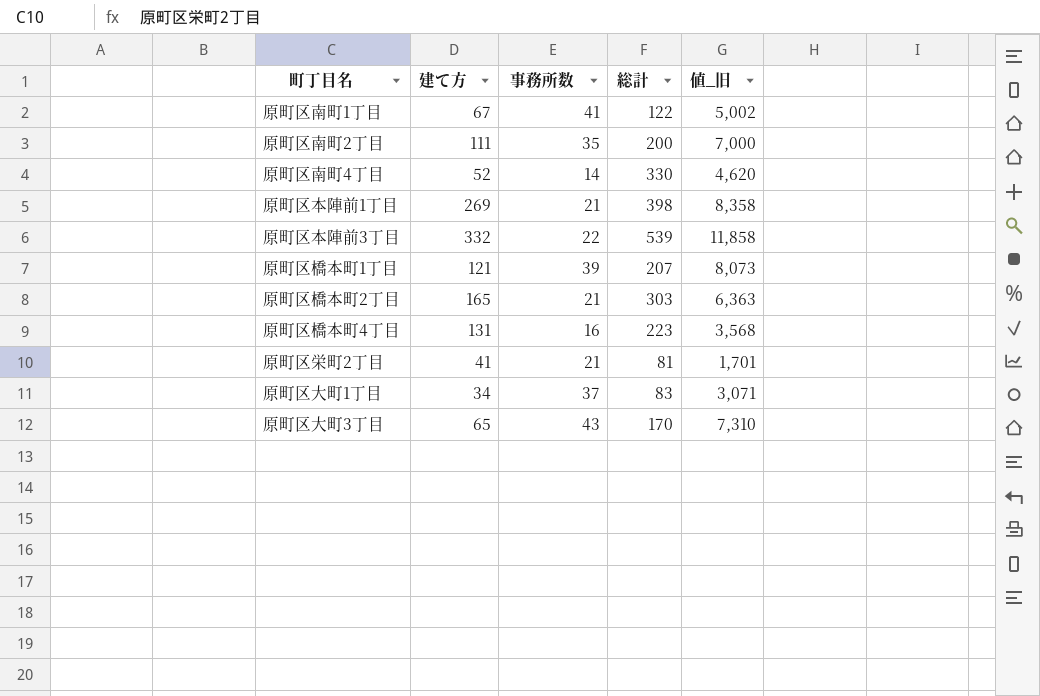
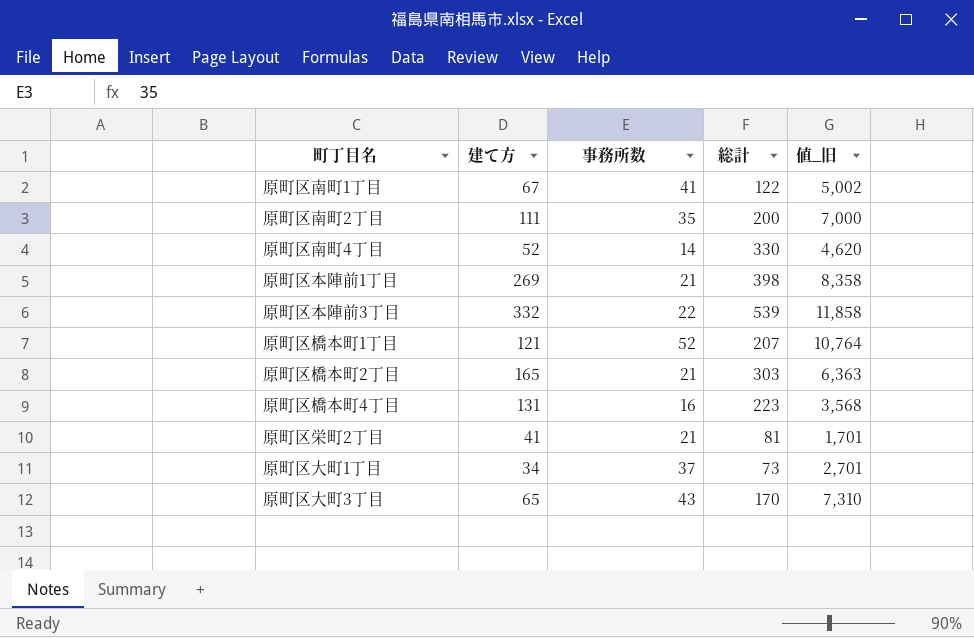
原町区橋本町1丁目 | 事務所数: 39 -> 52
原町区橋本町1丁目 | 値_旧: 8,073 -> 10,764
原町区大町1丁目 | 総計: 83 -> 73
原町区大町1丁目 | 値_旧: 3,071 -> 2,701

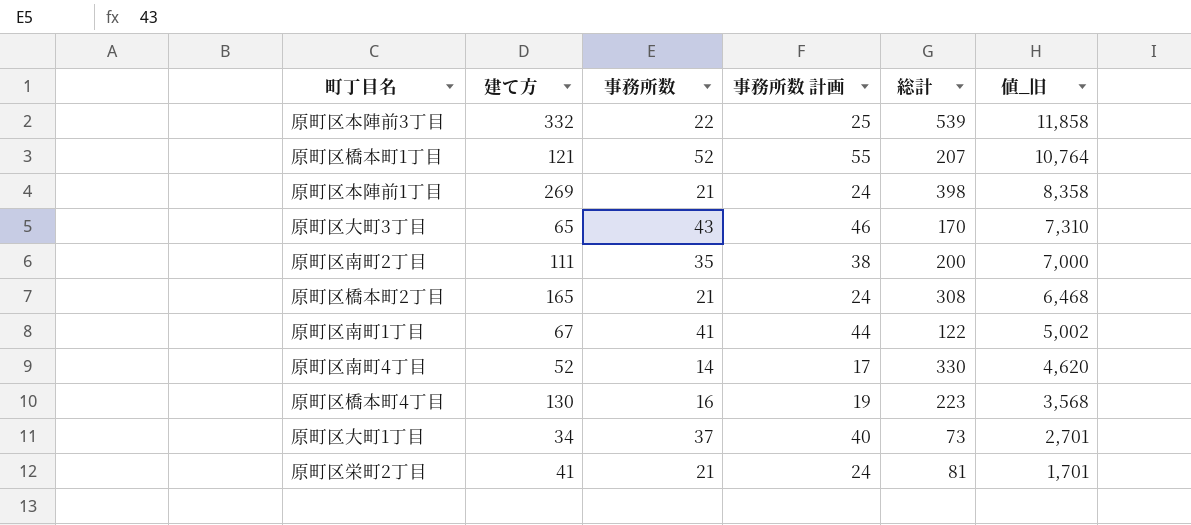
row order: none -> 値_旧 descending
column 事務所数 計画 | formula: none -> [事務所数] + 3
原町区橋本町2丁目 | 総計: 303 -> 308
原町区橋本町2丁目 | 値_旧: 6,363 -> 6,468
原町区橋本町4丁目 | 建て方: 131 -> 130

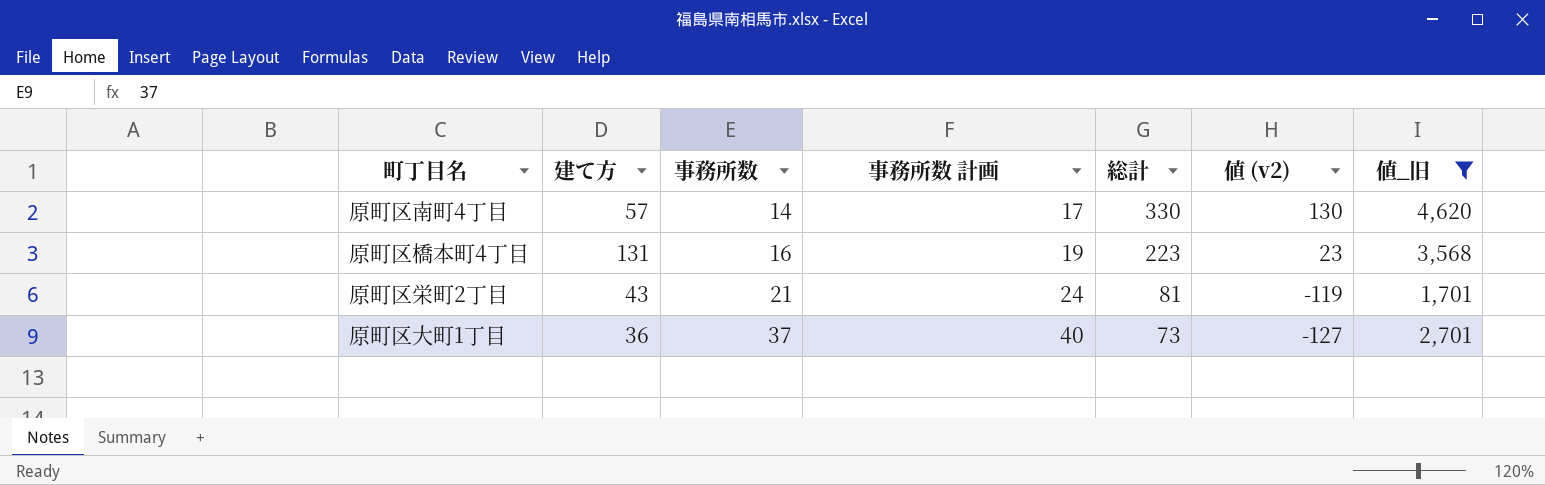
filter: none -> 値_旧 <= 4,620
row order: 値_旧 descending -> 事務所数 ascending
column 値 (v2) | formula: none -> [総計] - 200
原町区南町4丁目 | 建て方: 52 -> 57
原町区橋本町4丁目 | 建て方: 130 -> 131
原町区栄町2丁目 | 建て方: 41 -> 43
原町区大町1丁目 | 建て方: 34 -> 36

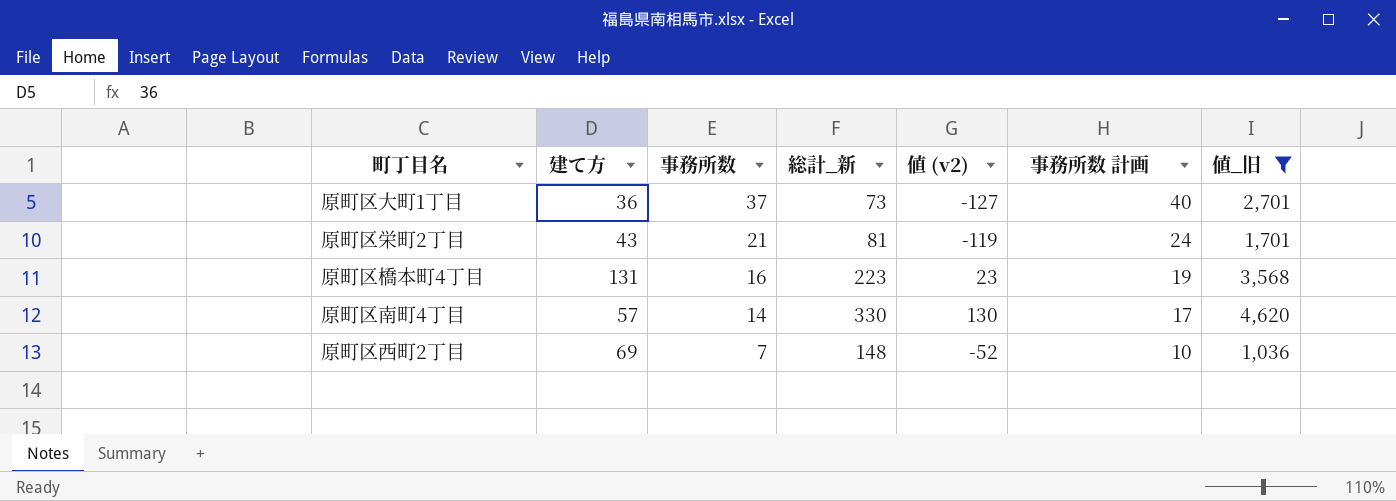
row order: 事務所数 ascending -> 事務所数 descending
column name: 総計 -> 総計_新
column 事務所数 計画 | position: 4 -> 6
row 原町区西町2丁目: none -> 69 | 7 | 148 | -52 | 10 | 1,036

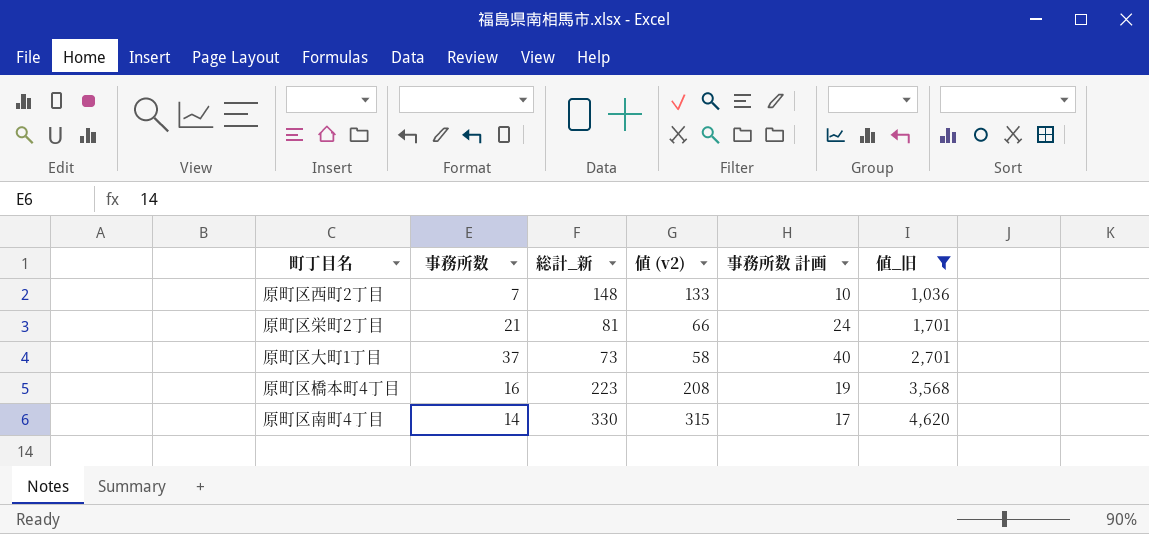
row order: 事務所数 descending -> 値_旧 ascending
column 建て方 | position: 2 -> none
column 値 (v2) | formula: [総計_新] - 200 -> [総計_新] - 15

